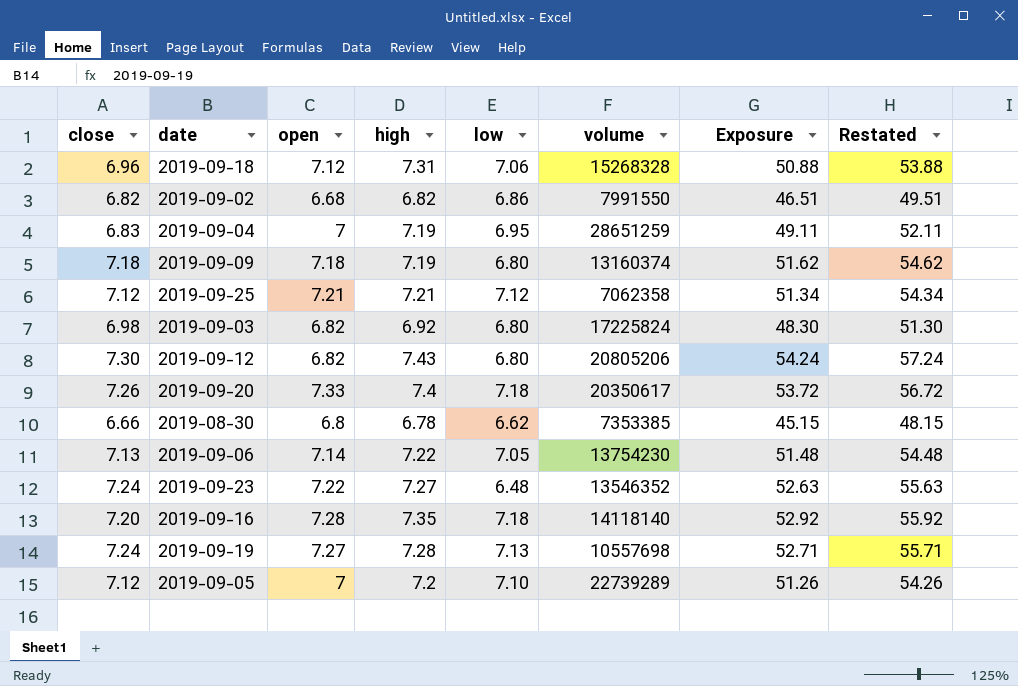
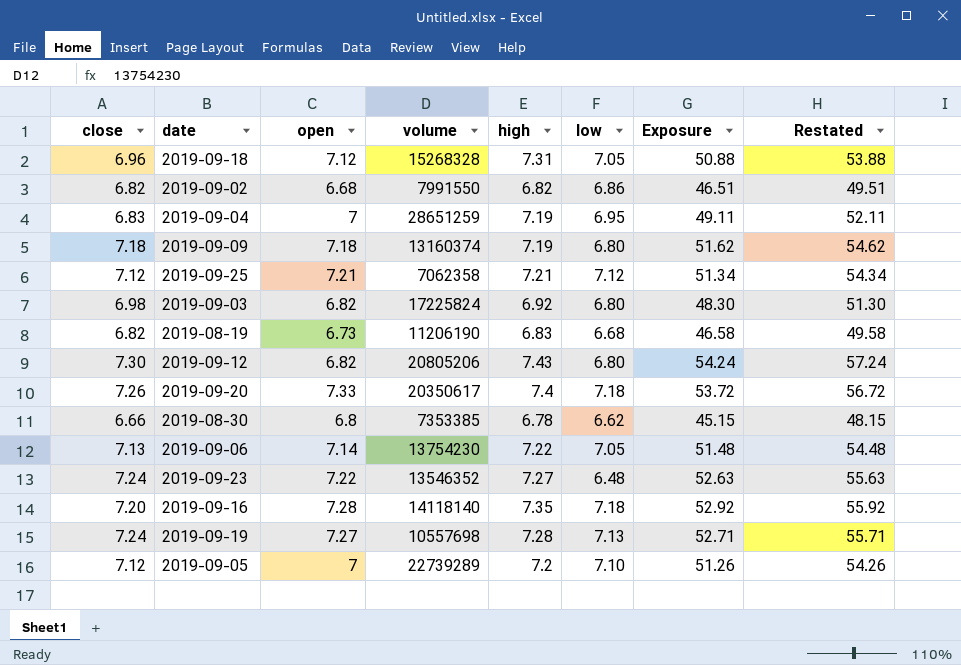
column volume | position: 6 -> 4
2019-09-18 | low: 7.06 -> 7.05
row 2019-08-19: none -> 6.82 | 6.73 | 11206190 | 6.83 | 6.68 | 46.58 | 49.58

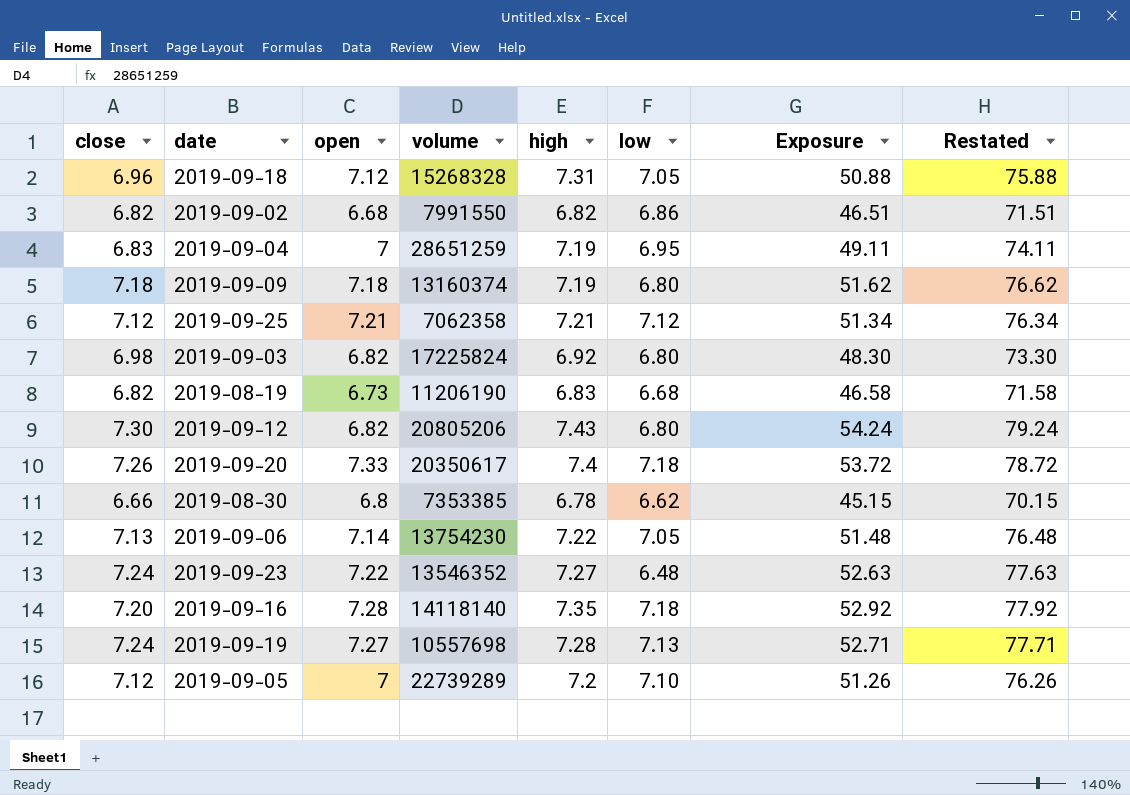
column Restated | formula: [Exposure] + 3 -> [Exposure] + 25

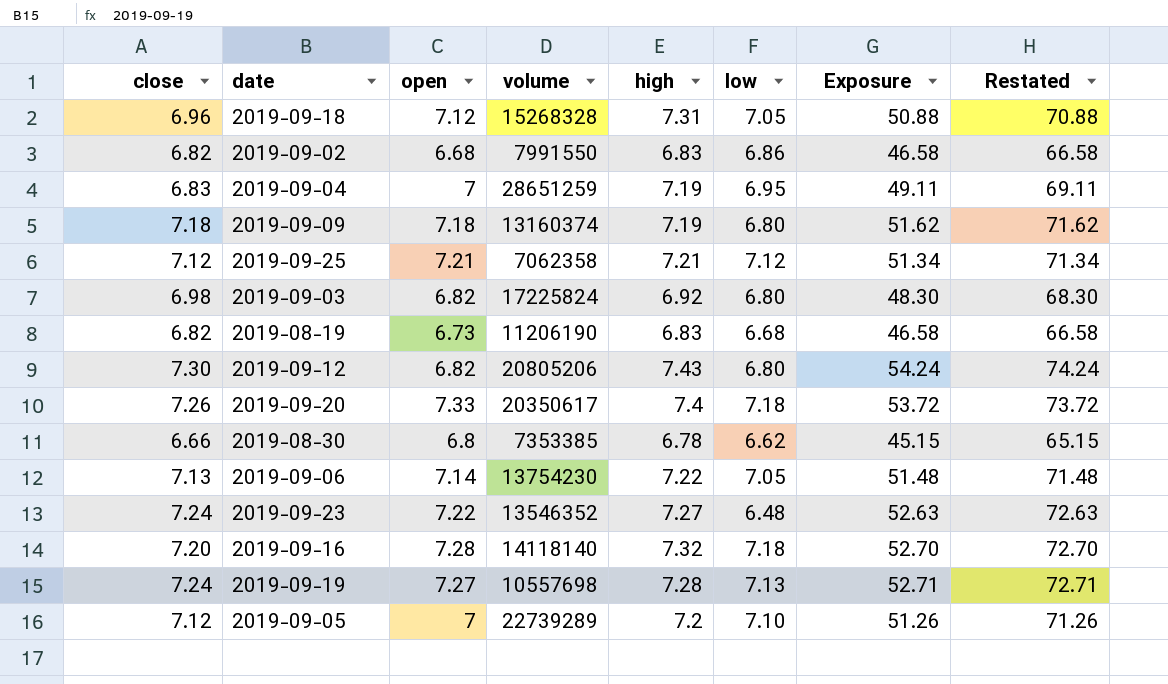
column Restated | formula: [Exposure] + 25 -> [Exposure] + 20
2019-09-02 | high: 6.82 -> 6.83
2019-09-02 | Exposure: 46.51 -> 46.58
2019-09-16 | high: 7.35 -> 7.32
2019-09-16 | Exposure: 52.92 -> 52.70

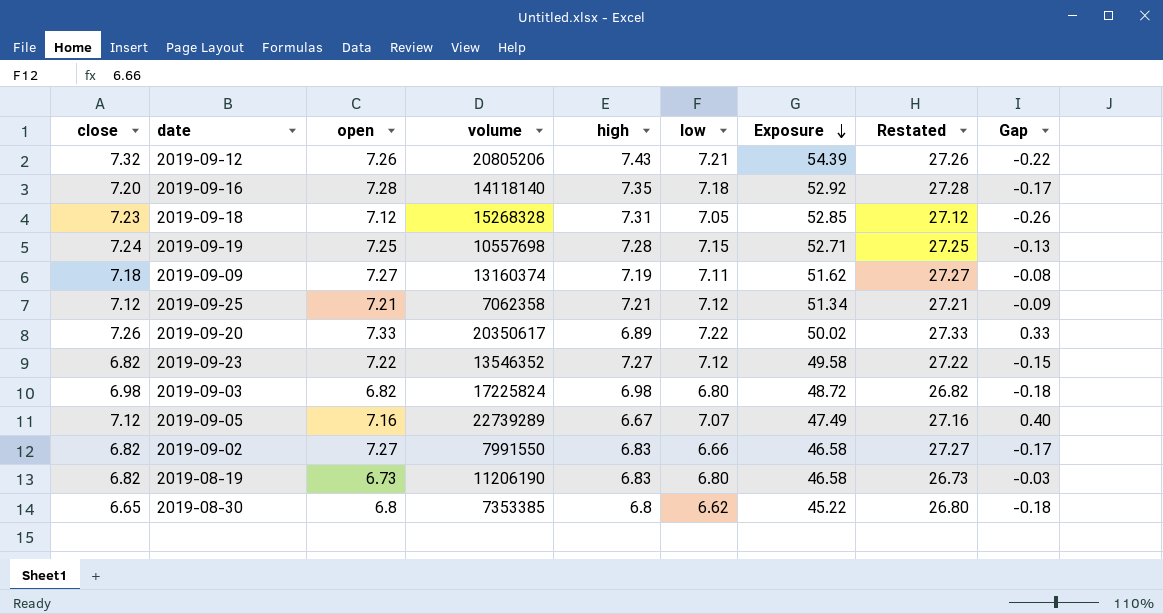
row order: none -> Exposure descending
column Restated | formula: [Exposure] + 20 -> [open] + 20
column Gap | formula: none -> [low] - [high]
row 2019-09-04: 6.83 | 7 | 28651259 | 7.19 | 6.95 | 49.11 | 69.11 -> none
row 2019-09-06: 7.13 | 7.14 | 13754230 | 7.22 | 7.05 | 51.48 | 71.48 -> none
2019-09-12 | close: 7.30 -> 7.32
2019-09-12 | open: 6.82 -> 7.26
2019-09-12 | low: 6.80 -> 7.21
2019-09-12 | Exposure: 54.24 -> 54.39
2019-09-16 | high: 7.32 -> 7.35
2019-09-16 | Exposure: 52.70 -> 52.92
2019-09-18 | close: 6.96 -> 7.23
2019-09-18 | Exposure: 50.88 -> 52.85
2019-09-19 | open: 7.27 -> 7.25
2019-09-19 | low: 7.13 -> 7.15
2019-09-09 | open: 7.18 -> 7.27
2019-09-09 | low: 6.80 -> 7.11
2019-09-20 | high: 7.4 -> 6.89
2019-09-20 | low: 7.18 -> 7.22
2019-09-20 | Exposure: 53.72 -> 50.02
2019-09-23 | close: 7.24 -> 6.82
2019-09-23 | low: 6.48 -> 7.12
2019-09-23 | Exposure: 52.63 -> 49.58
2019-09-03 | high: 6.92 -> 6.98
2019-09-03 | Exposure: 48.30 -> 48.72
2019-09-05 | open: 7 -> 7.16
2019-09-05 | high: 7.2 -> 6.67
2019-09-05 | low: 7.10 -> 7.07
2019-09-05 | Exposure: 51.26 -> 47.49
2019-09-02 | open: 6.68 -> 7.27
2019-09-02 | low: 6.86 -> 6.66
2019-08-19 | low: 6.68 -> 6.80
2019-08-30 | close: 6.66 -> 6.65
2019-08-30 | high: 6.78 -> 6.8
2019-08-30 | Exposure: 45.15 -> 45.22

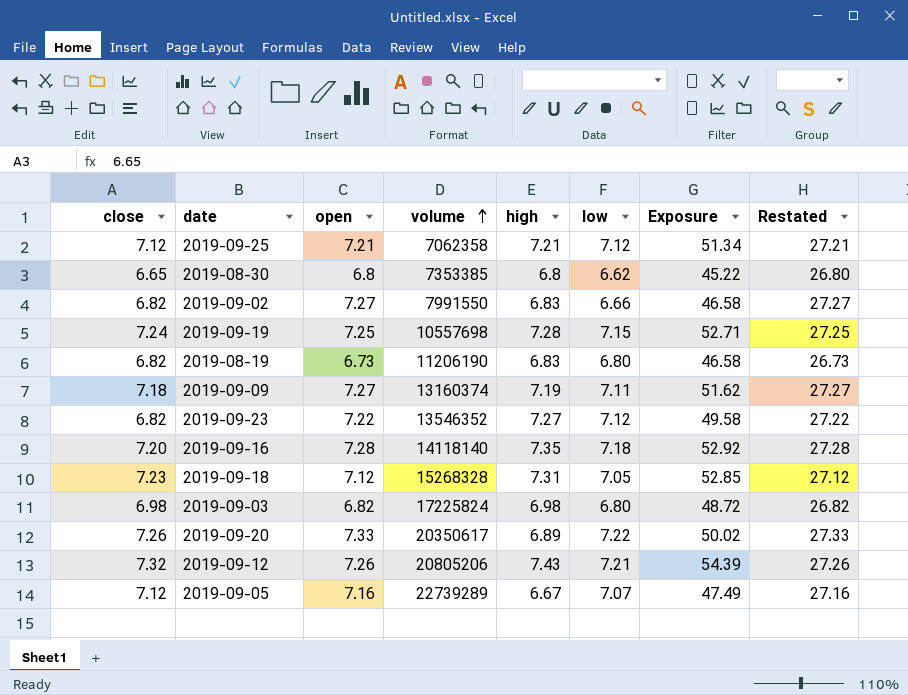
row order: Exposure descending -> volume ascending
column Gap | formula: [low] - [high] -> none

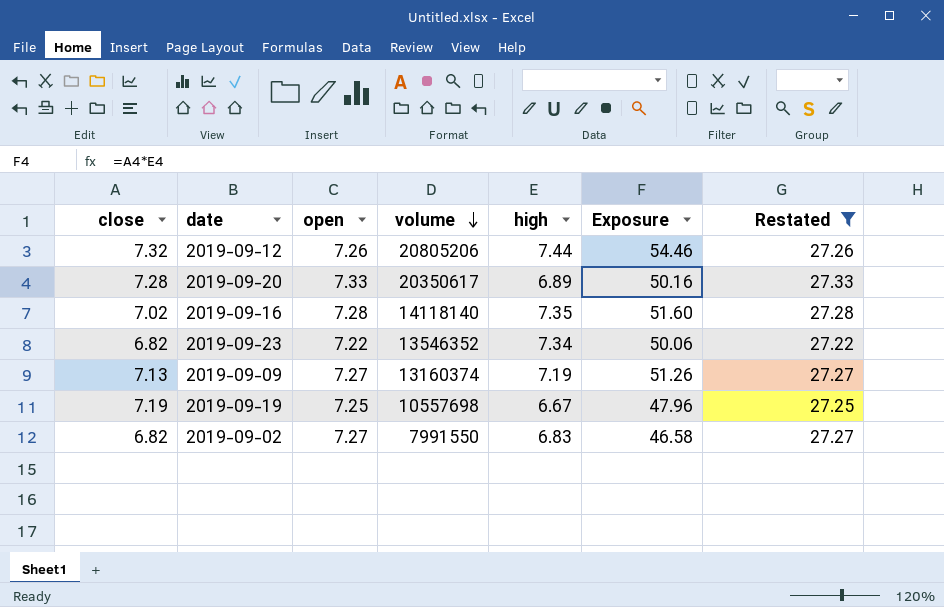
filter: none -> Restated >= 27.22
row order: volume ascending -> volume descending
column low | position: 6 -> none
2019-09-12 | high: 7.43 -> 7.44
2019-09-12 | Exposure: 54.39 -> 54.46
2019-09-20 | close: 7.26 -> 7.28
2019-09-20 | Exposure: 50.02 -> 50.16
2019-09-16 | close: 7.20 -> 7.02
2019-09-16 | Exposure: 52.92 -> 51.60
2019-09-23 | high: 7.27 -> 7.34
2019-09-23 | Exposure: 49.58 -> 50.06
2019-09-09 | close: 7.18 -> 7.13
2019-09-09 | Exposure: 51.62 -> 51.26
2019-09-19 | close: 7.24 -> 7.19
2019-09-19 | high: 7.28 -> 6.67
2019-09-19 | Exposure: 52.71 -> 47.96

